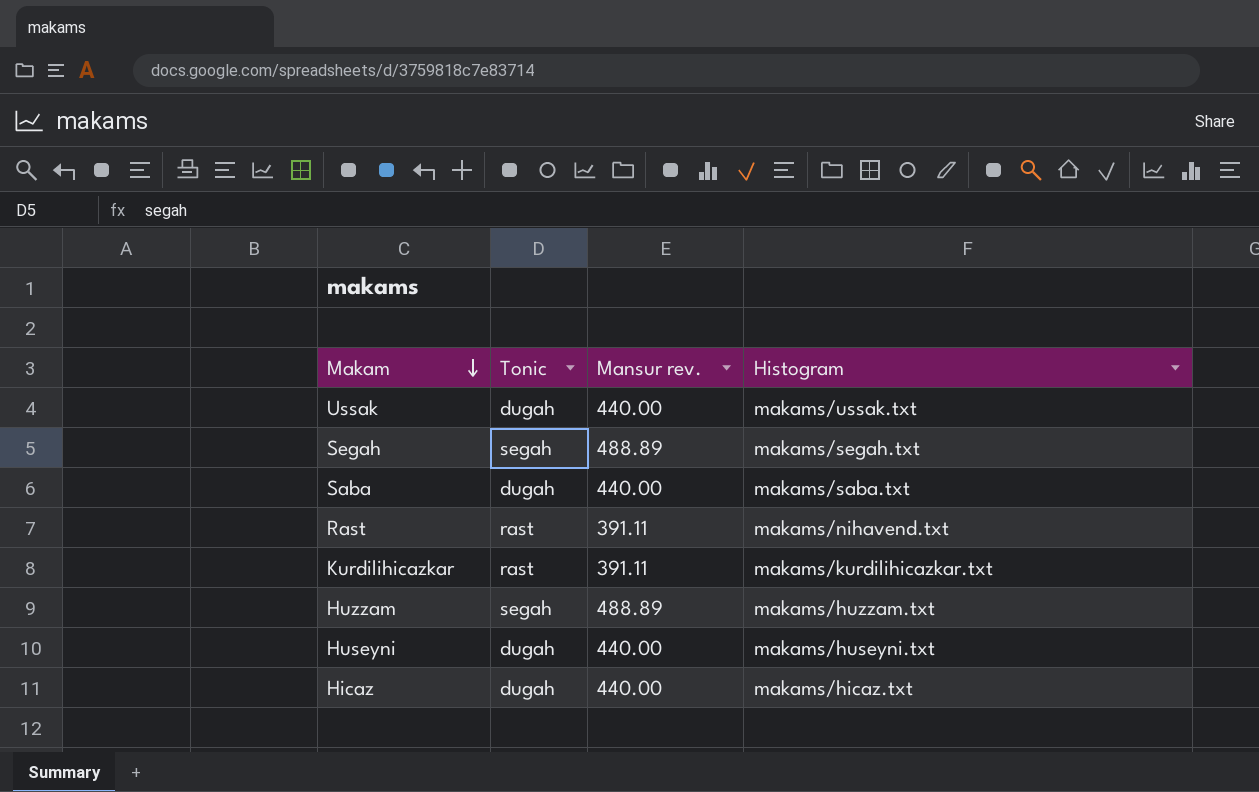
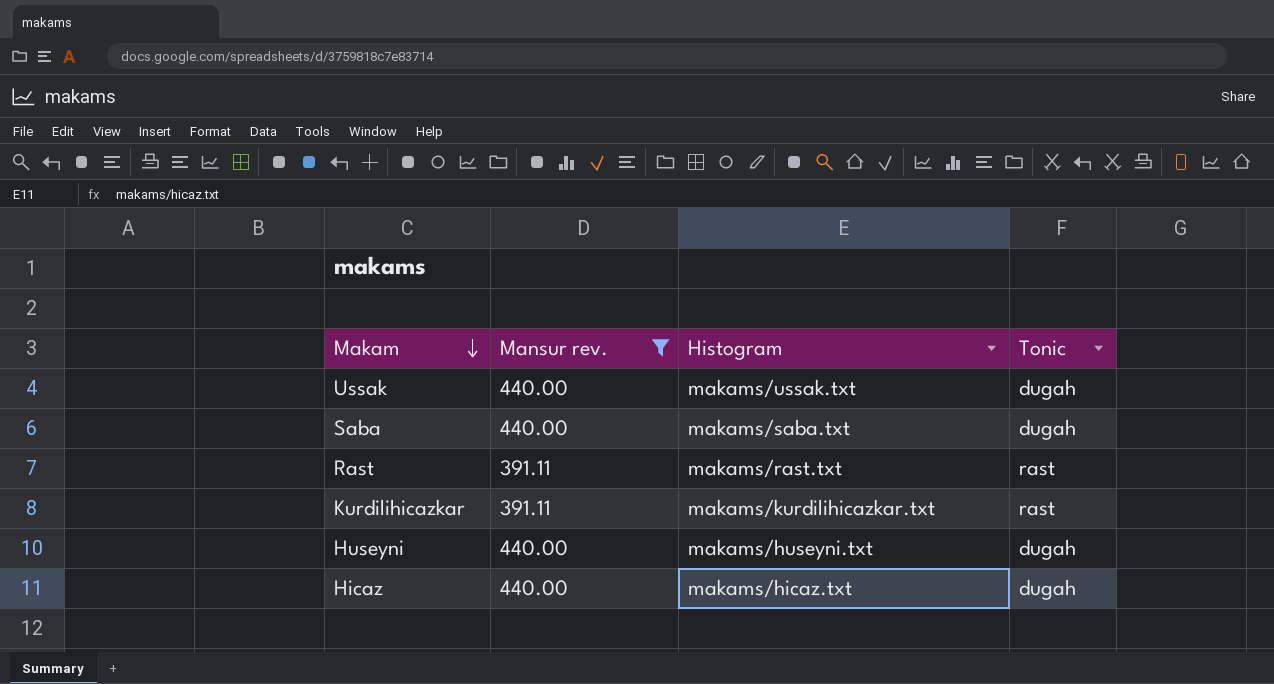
filter: none -> Mansur rev. != 488.89
column Tonic | position: 2 -> 4
Rast | Histogram: makams/nihavend.txt -> makams/rast.txt

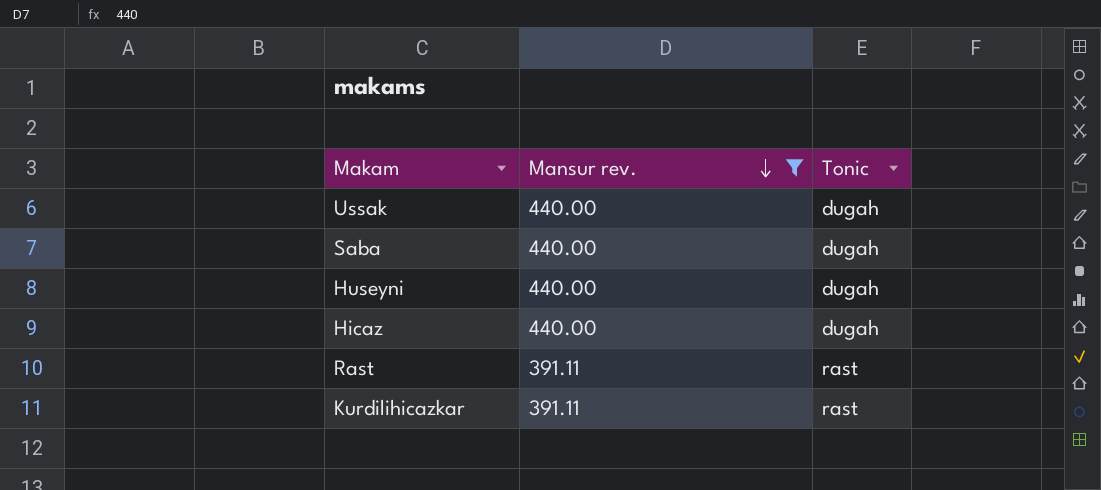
row order: Makam descending -> Mansur rev. descending
column Histogram | position: 3 -> none

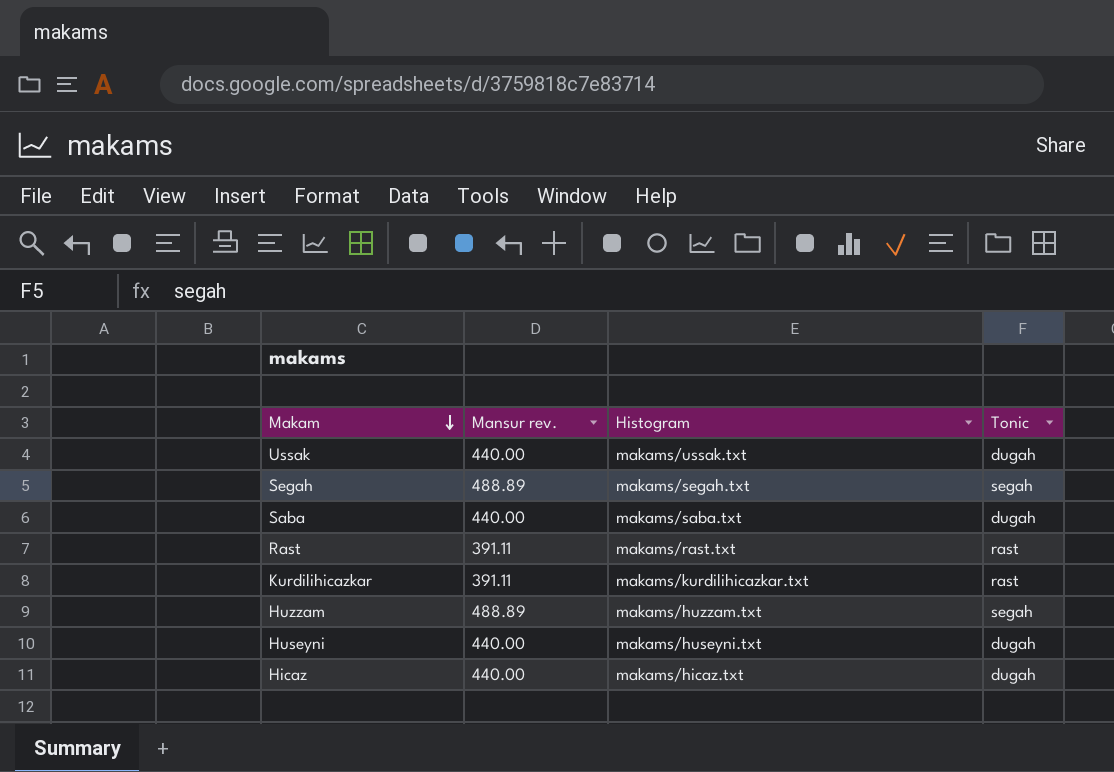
filter: Mansur rev. != 488.89 -> none
row order: Mansur rev. descending -> Makam descending
column Histogram | position: none -> 3

